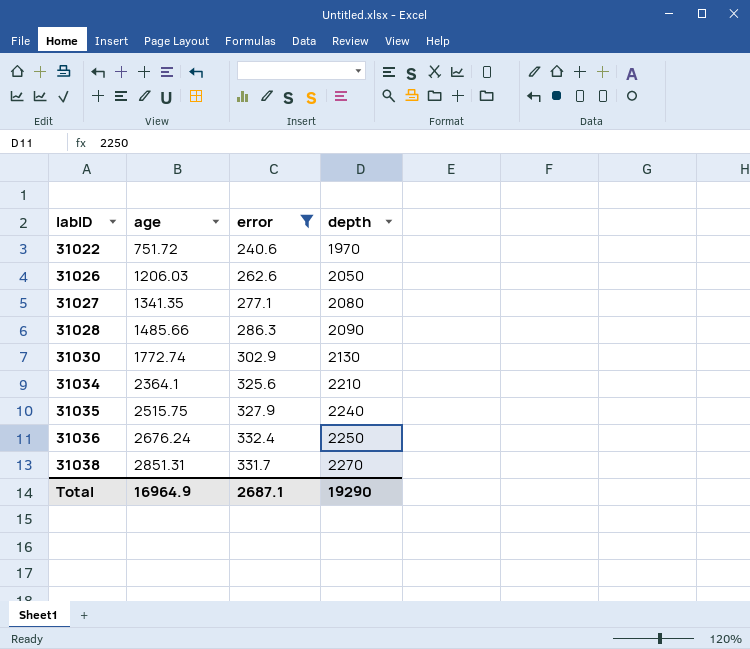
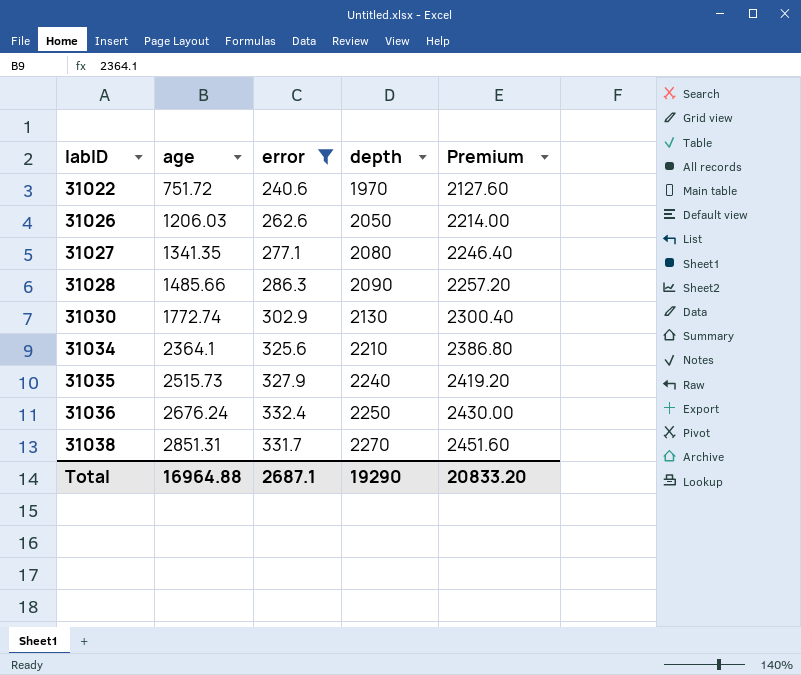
column Premium | formula: none -> [depth] * 1.08
31035 | age: 2515.75 -> 2515.73
Total | age: 16964.9 -> 16964.88

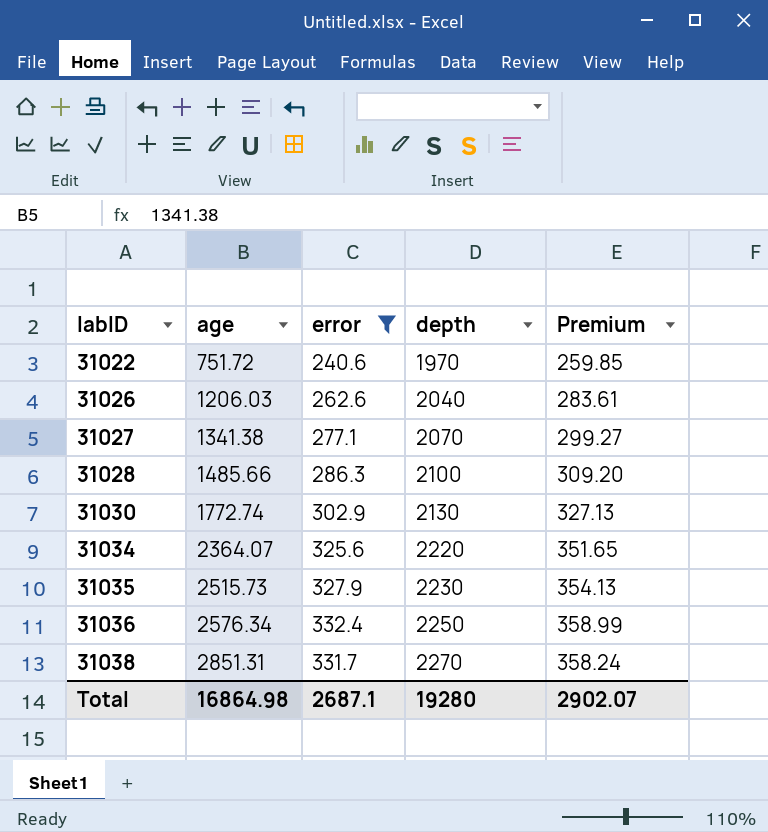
column Premium | formula: [depth] * 1.08 -> [error] * 1.08
31026 | depth: 2050 -> 2040
31027 | age: 1341.35 -> 1341.38
31027 | depth: 2080 -> 2070
31028 | depth: 2090 -> 2100
31034 | age: 2364.1 -> 2364.07
31034 | depth: 2210 -> 2220
31035 | depth: 2240 -> 2230
31036 | age: 2676.24 -> 2576.34
Total | age: 16964.88 -> 16864.98
Total | depth: 19290 -> 19280
Total | Premium: 20833.20 -> 2902.07

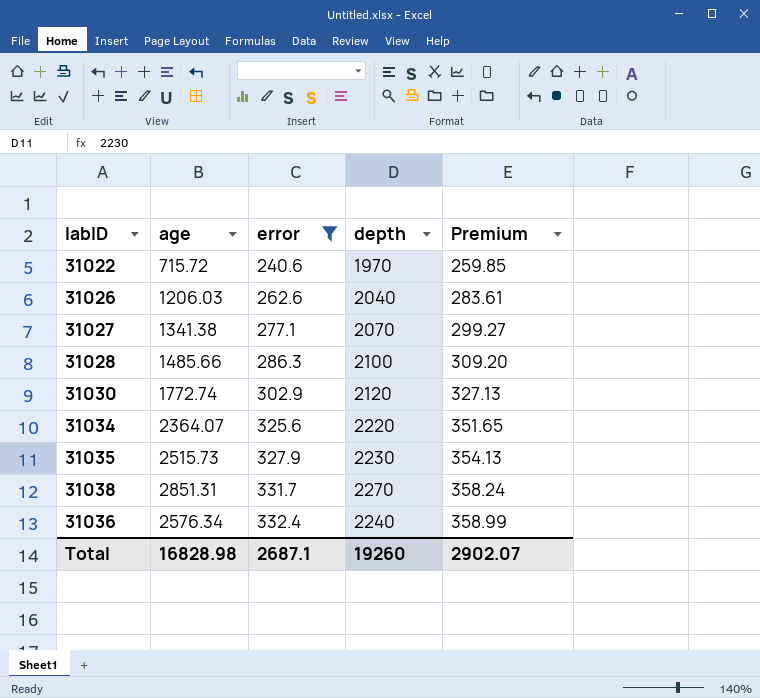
row order: labID ascending -> error ascending
31022 | age: 751.72 -> 715.72
31030 | depth: 2130 -> 2120
31036 | depth: 2250 -> 2240
Total | age: 16864.98 -> 16828.98
Total | depth: 19280 -> 19260

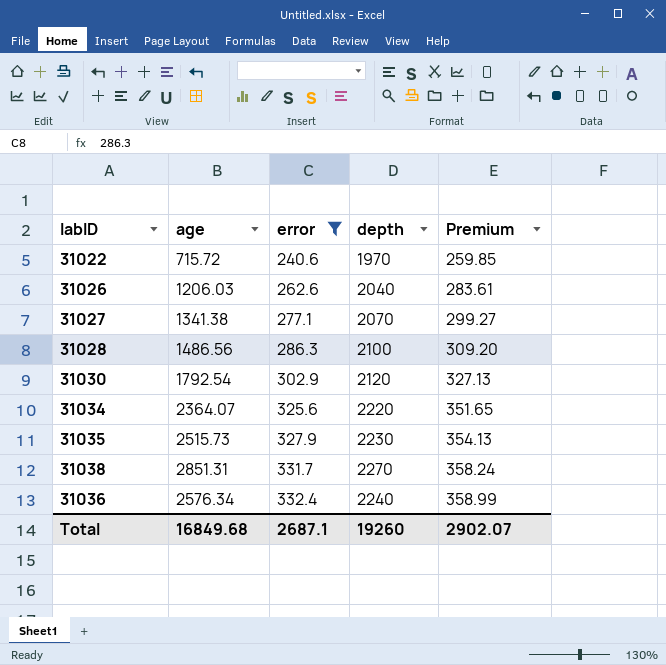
31028 | age: 1485.66 -> 1486.56
31030 | age: 1772.74 -> 1792.54
Total | age: 16828.98 -> 16849.68

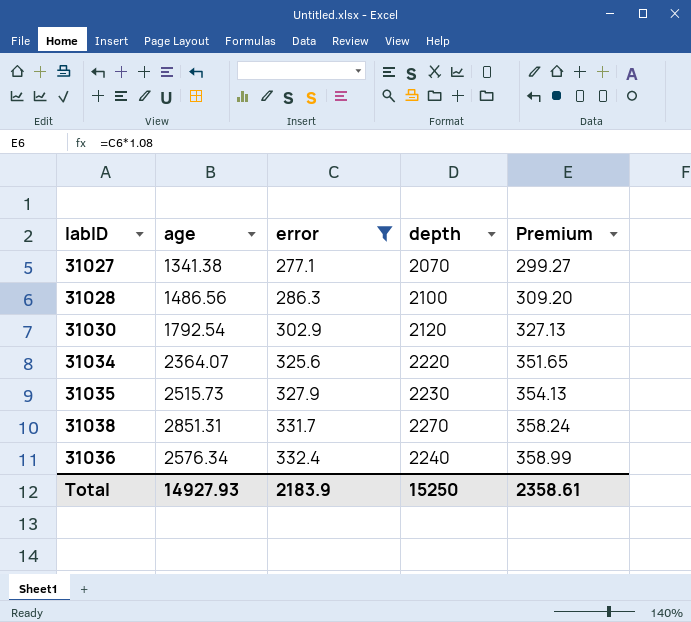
row 31022: 715.72 | 240.6 | 1970 | 259.85 -> none
row 31026: 1206.03 | 262.6 | 2040 | 283.61 -> none
Total | age: 16849.68 -> 14927.93
Total | error: 2687.1 -> 2183.9
Total | depth: 19260 -> 15250
Total | Premium: 2902.07 -> 2358.61

